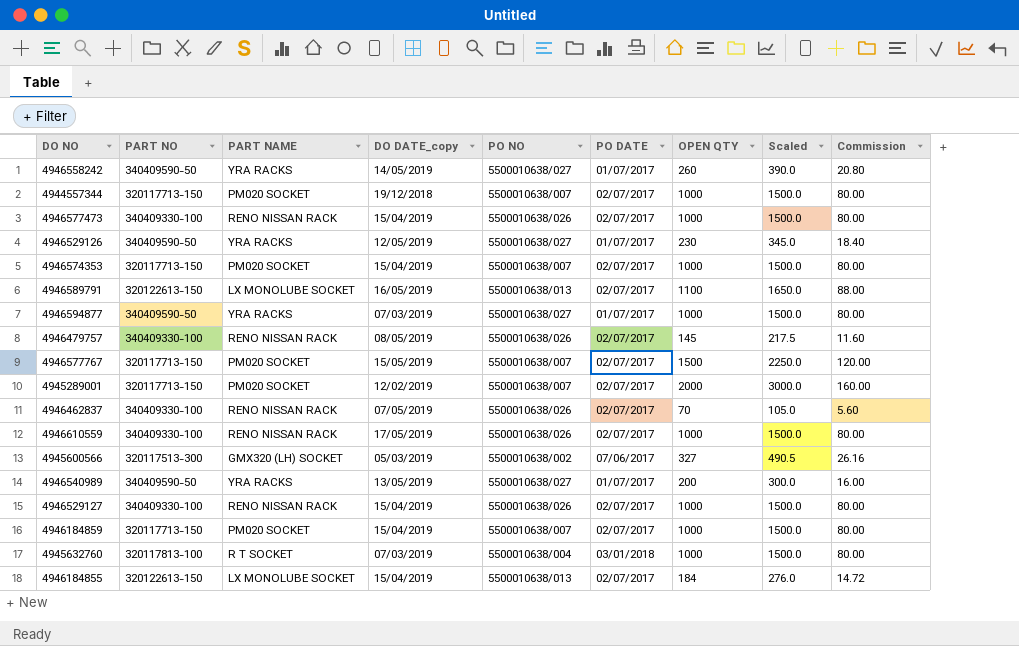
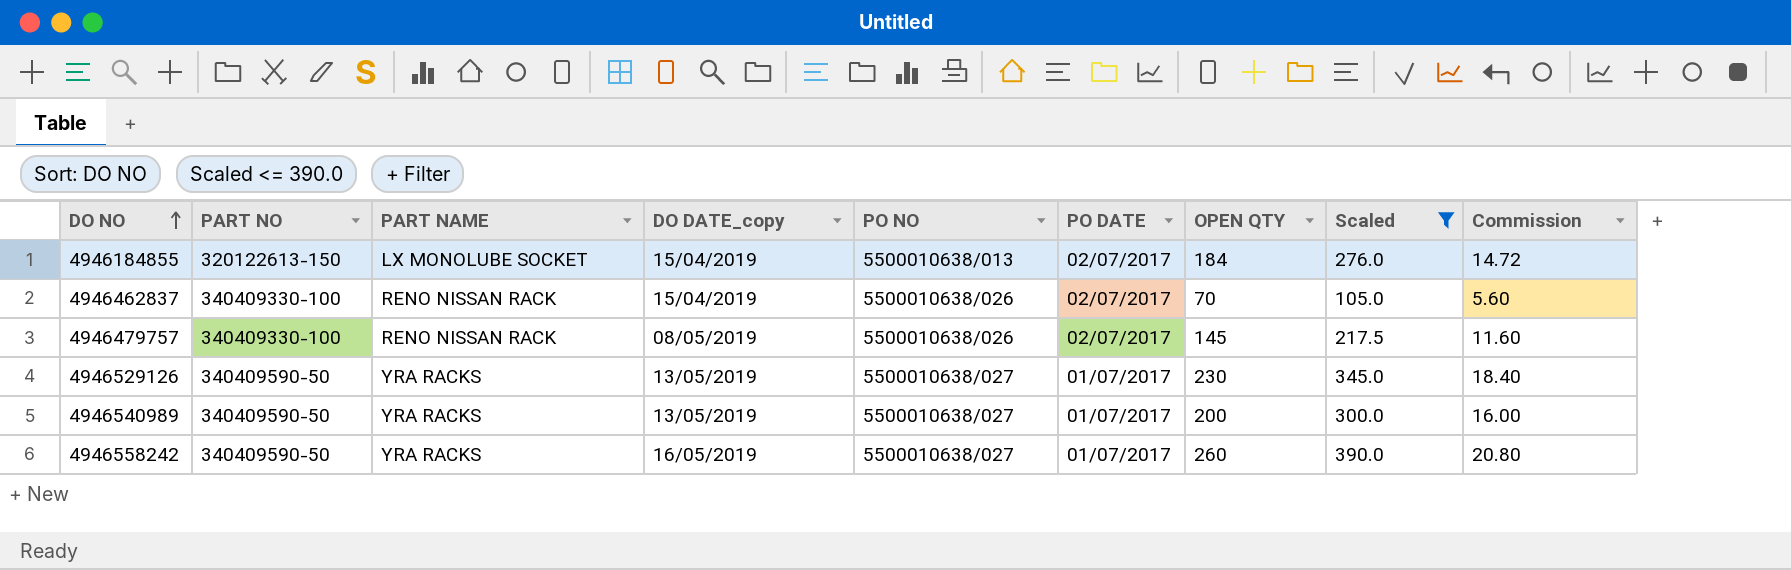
filter: none -> Scaled <= 390.0
row order: none -> DO NO ascending
4946462837 | DO DATE_copy: 07/05/2019 -> 15/04/2019
4946529126 | DO DATE_copy: 12/05/2019 -> 13/05/2019
4946558242 | DO DATE_copy: 14/05/2019 -> 16/05/2019

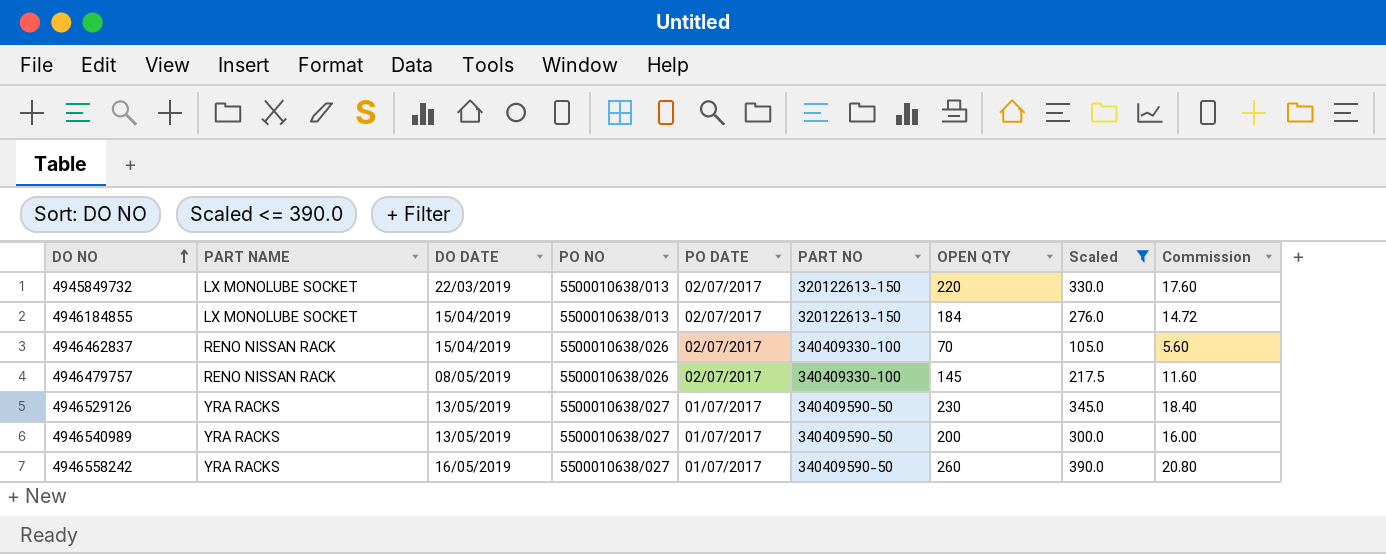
column name: DO DATE_copy -> DO DATE
column PART NO | position: 2 -> 6
row 4945849732: none -> LX MONOLUBE SOCKET | 22/03/2019 | 5500010638/013 | 02/07/2017 | 320122613-150 | 220 | 330.0 | 17.60

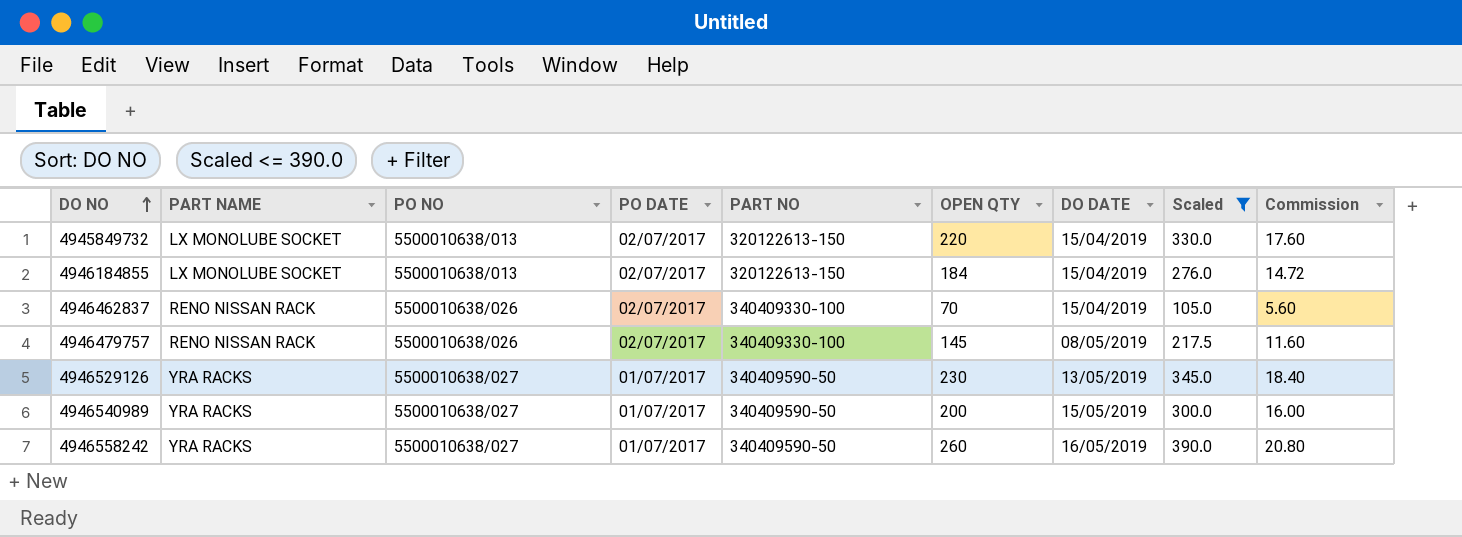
column DO DATE | position: 3 -> 7
4945849732 | DO DATE: 22/03/2019 -> 15/04/2019
4946540989 | DO DATE: 13/05/2019 -> 15/05/2019

